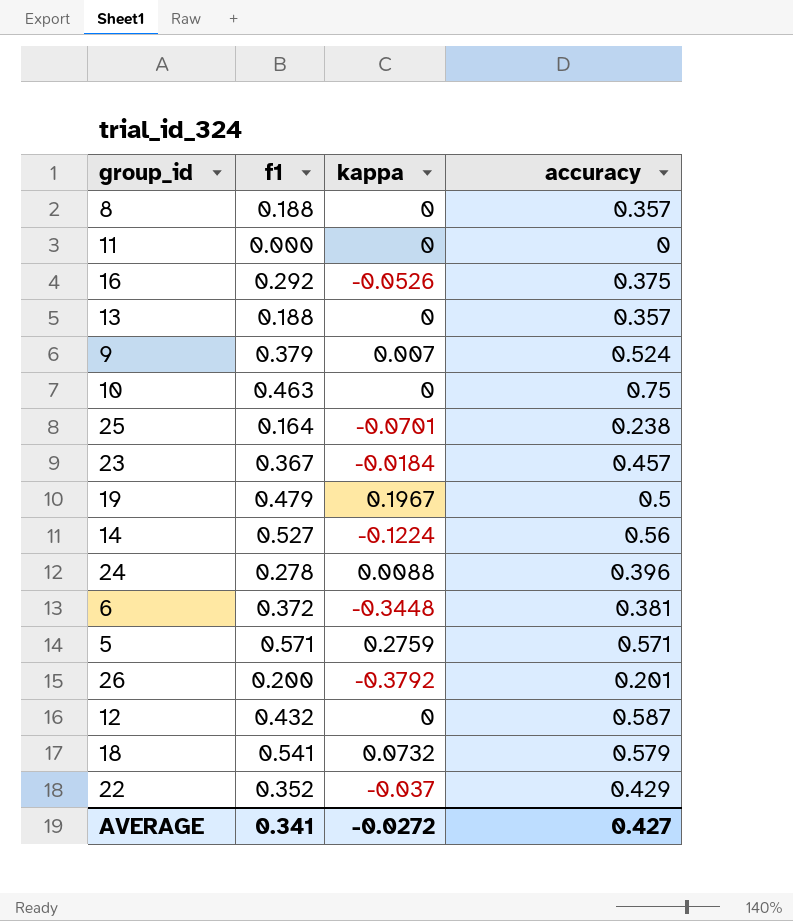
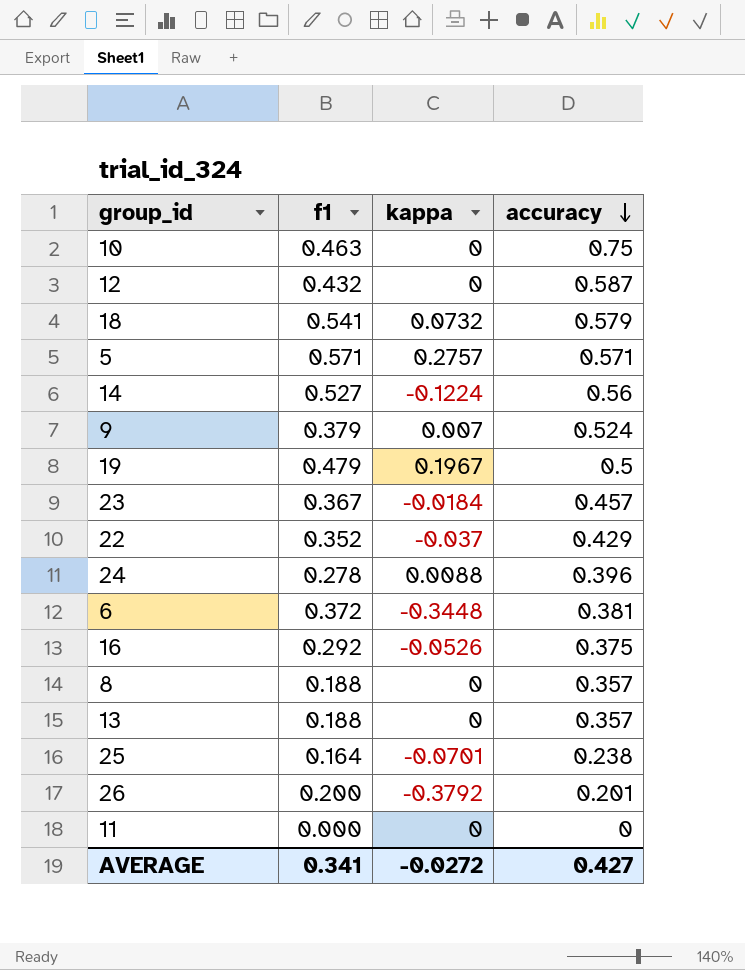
row order: none -> accuracy descending
5 | kappa: 0.2759 -> 0.2757

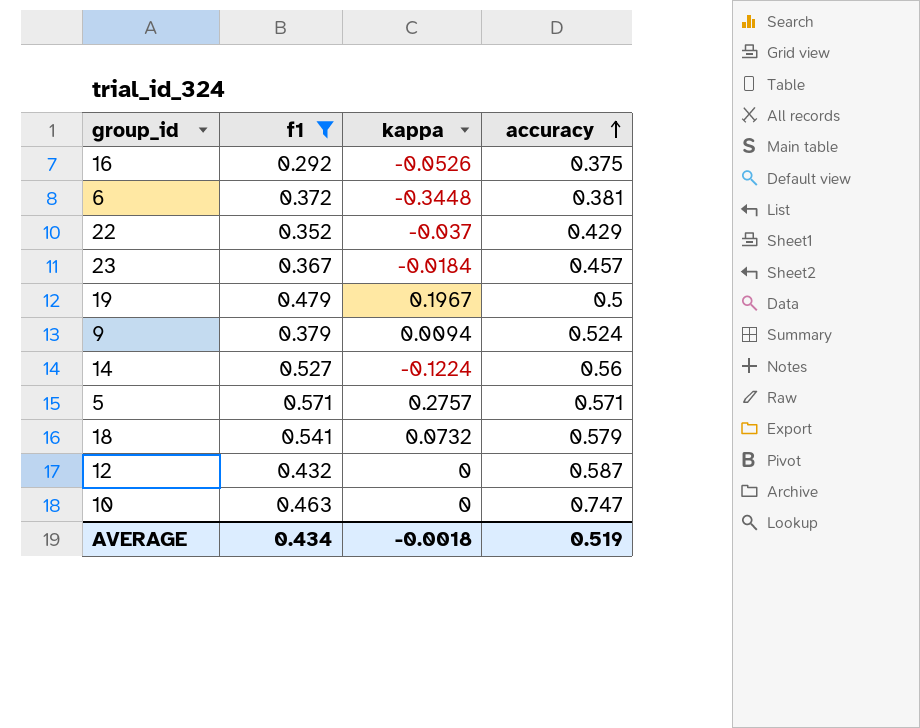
filter: none -> f1 >= 0.292
row order: accuracy descending -> accuracy ascending
9 | kappa: 0.007 -> 0.0094
10 | accuracy: 0.75 -> 0.747
AVERAGE | f1: 0.341 -> 0.434
AVERAGE | kappa: -0.0272 -> -0.0018
AVERAGE | accuracy: 0.427 -> 0.519

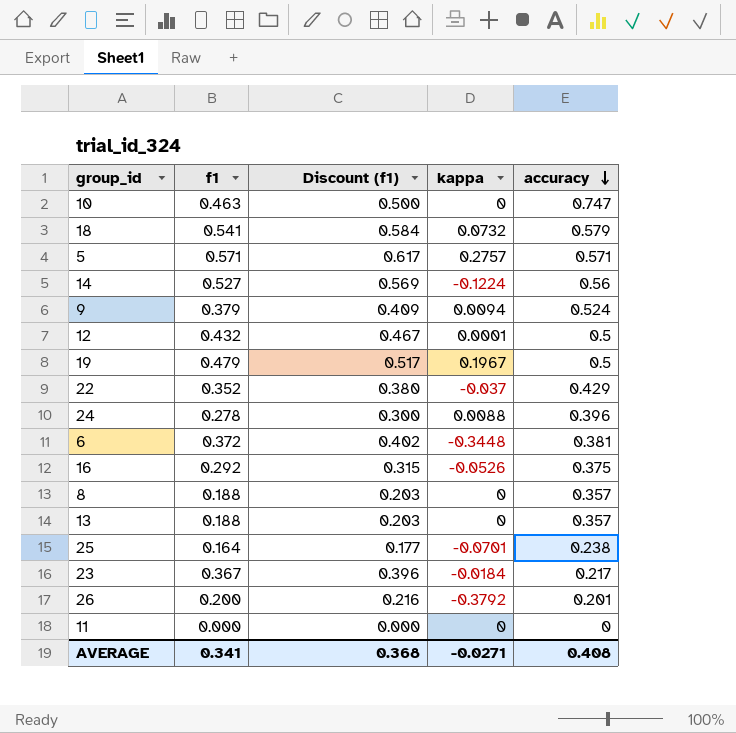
filter: f1 >= 0.292 -> none
row order: accuracy ascending -> accuracy descending
column Discount (f1) | formula: none -> [f1] * 1.08
12 | kappa: 0 -> 0.0001
12 | accuracy: 0.587 -> 0.5
23 | accuracy: 0.457 -> 0.217
AVERAGE | f1: 0.434 -> 0.341
AVERAGE | kappa: -0.0018 -> -0.0271
AVERAGE | accuracy: 0.519 -> 0.408

